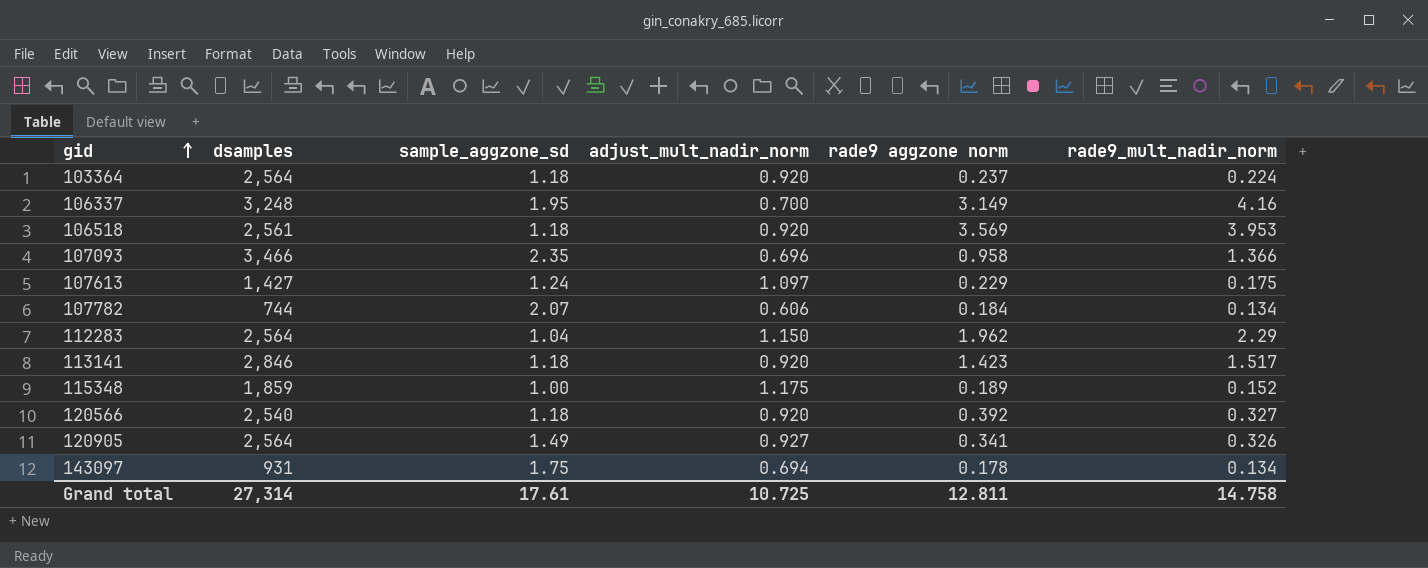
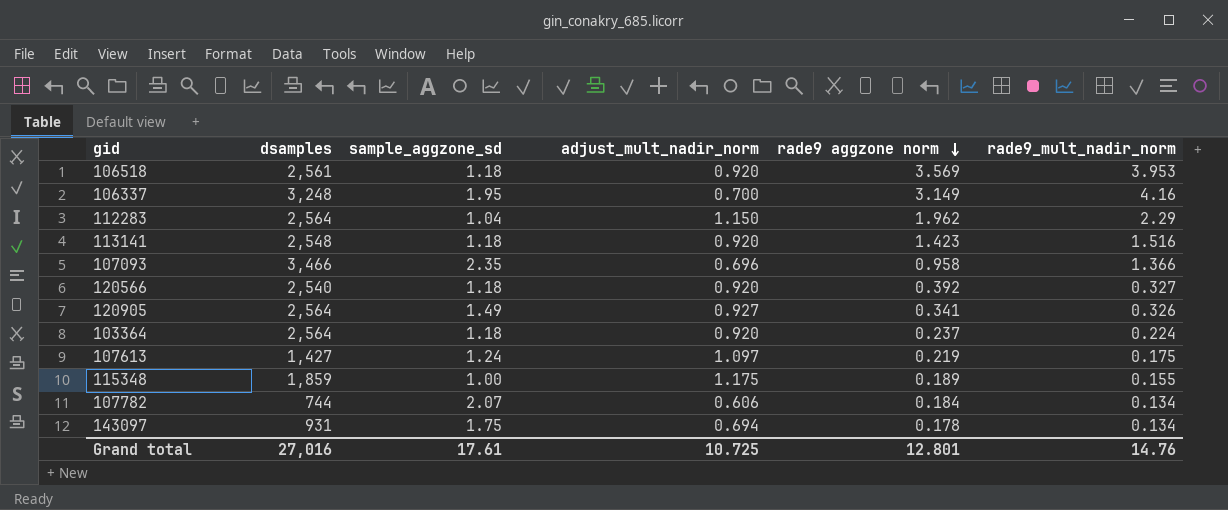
row order: gid ascending -> rade9 aggzone norm descending
113141 | dsamples: 2,846 -> 2,548
113141 | rade9_mult_nadir_norm: 1.517 -> 1.516
107613 | rade9 aggzone norm: 0.229 -> 0.219
115348 | rade9_mult_nadir_norm: 0.152 -> 0.155
Grand total | dsamples: 27,314 -> 27,016
Grand total | rade9 aggzone norm: 12.811 -> 12.801
Grand total | rade9_mult_nadir_norm: 14.758 -> 14.76

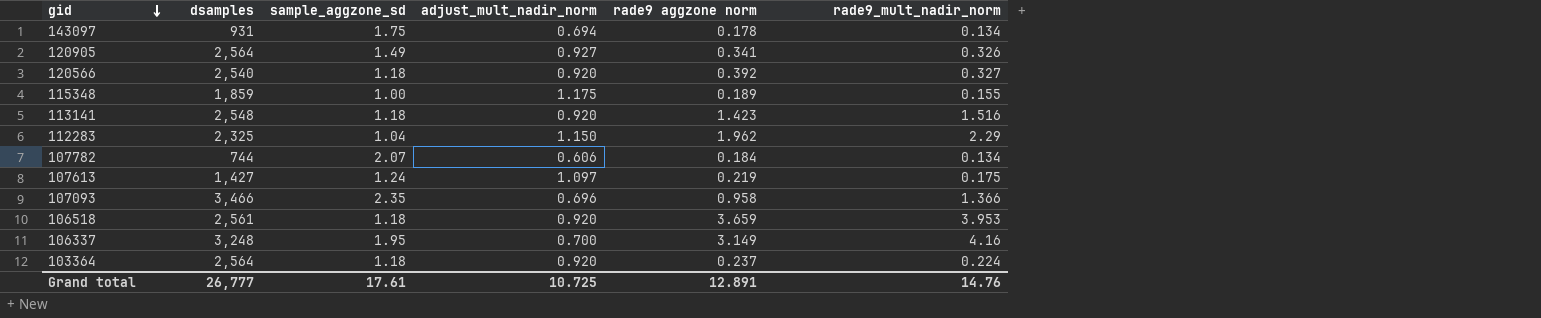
row order: rade9 aggzone norm descending -> gid descending
112283 | dsamples: 2,564 -> 2,325
106518 | rade9 aggzone norm: 3.569 -> 3.659
Grand total | dsamples: 27,016 -> 26,777
Grand total | rade9 aggzone norm: 12.801 -> 12.891

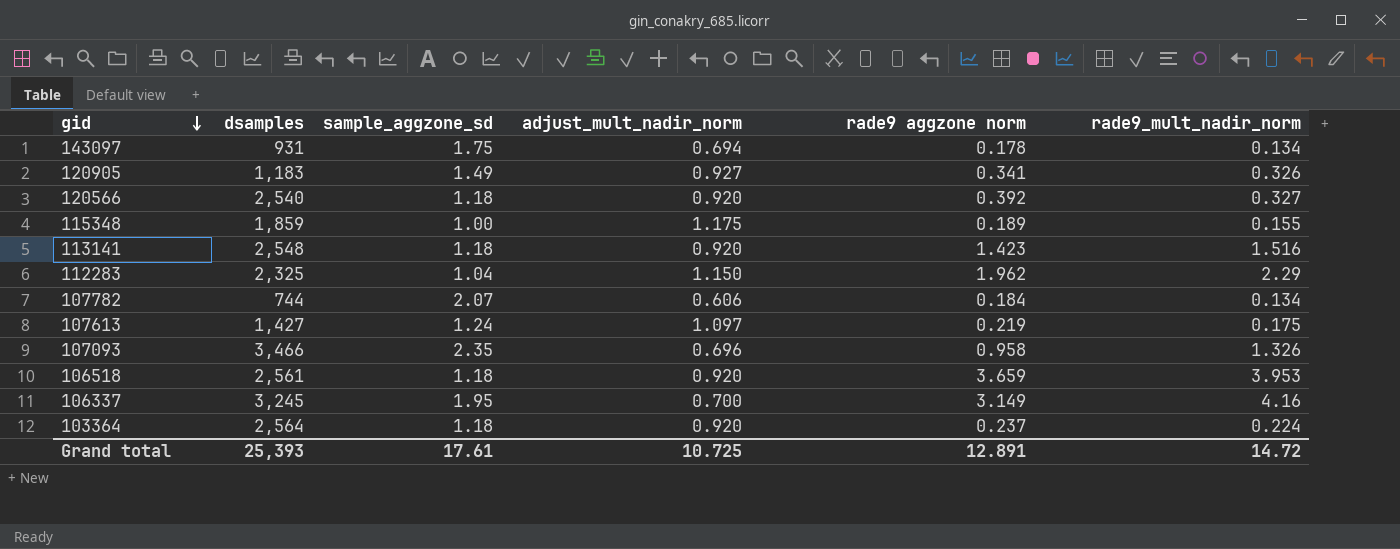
120905 | dsamples: 2,564 -> 1,183
107093 | rade9_mult_nadir_norm: 1.366 -> 1.326
106337 | dsamples: 3,248 -> 3,245
Grand total | dsamples: 26,777 -> 25,393
Grand total | rade9_mult_nadir_norm: 14.76 -> 14.72

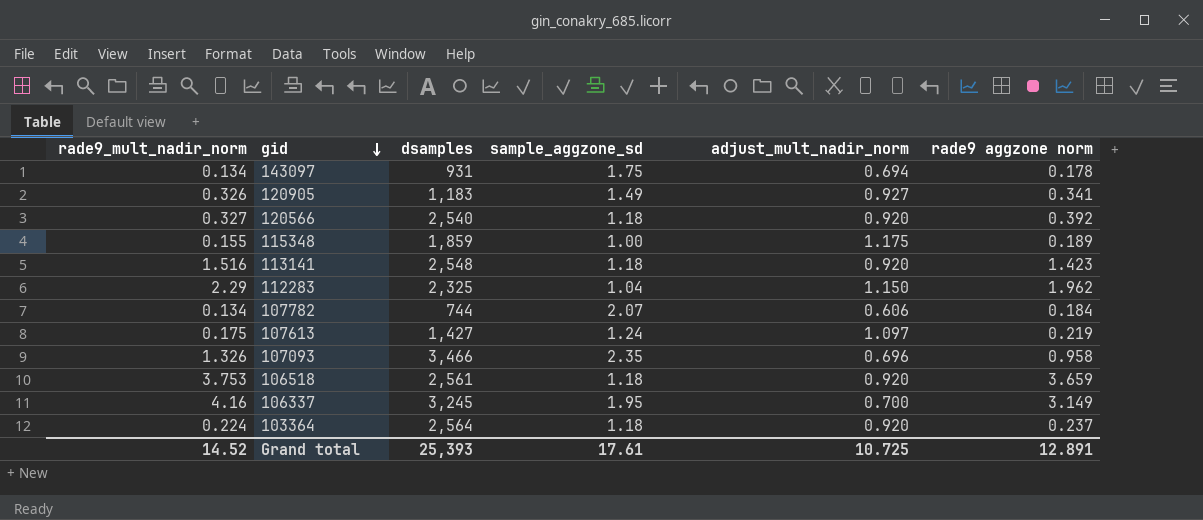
column rade9_mult_nadir_norm | position: 6 -> 1
106518 | rade9_mult_nadir_norm: 3.953 -> 3.753
Grand total | rade9_mult_nadir_norm: 14.72 -> 14.52

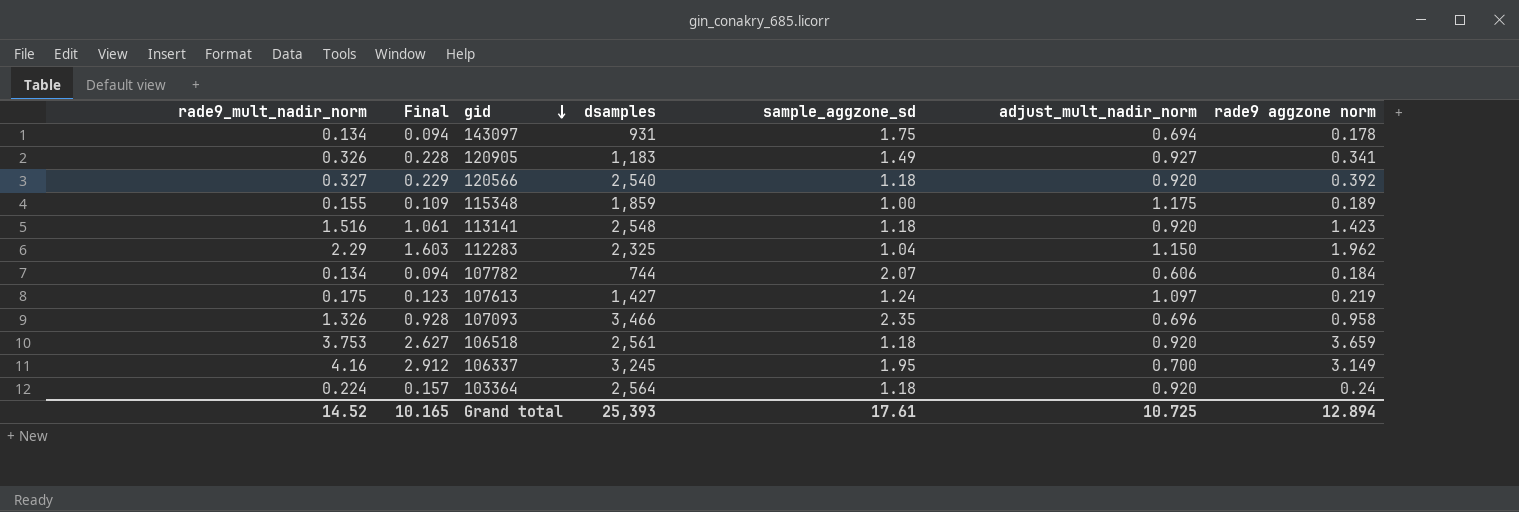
column Final | formula: none -> [rade9_mult_nadir_norm] * 0.7
103364 | rade9 aggzone norm: 0.237 -> 0.24
Grand total | rade9 aggzone norm: 12.891 -> 12.894

